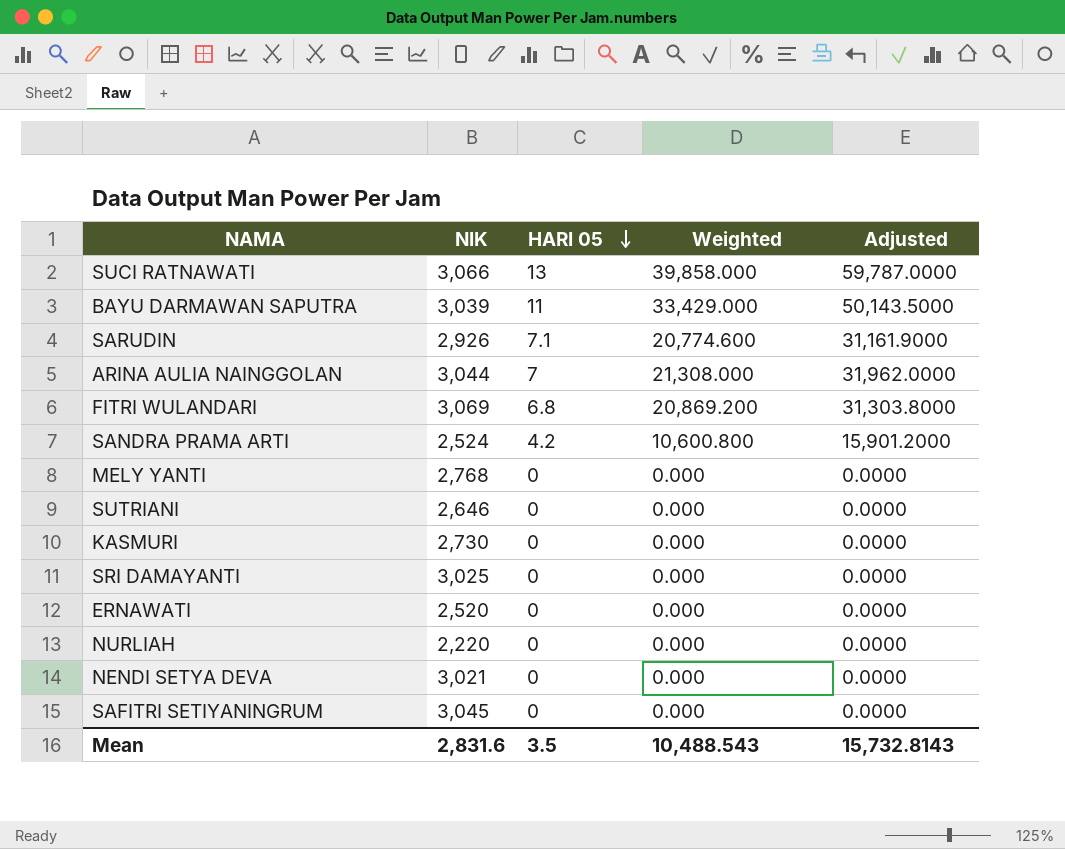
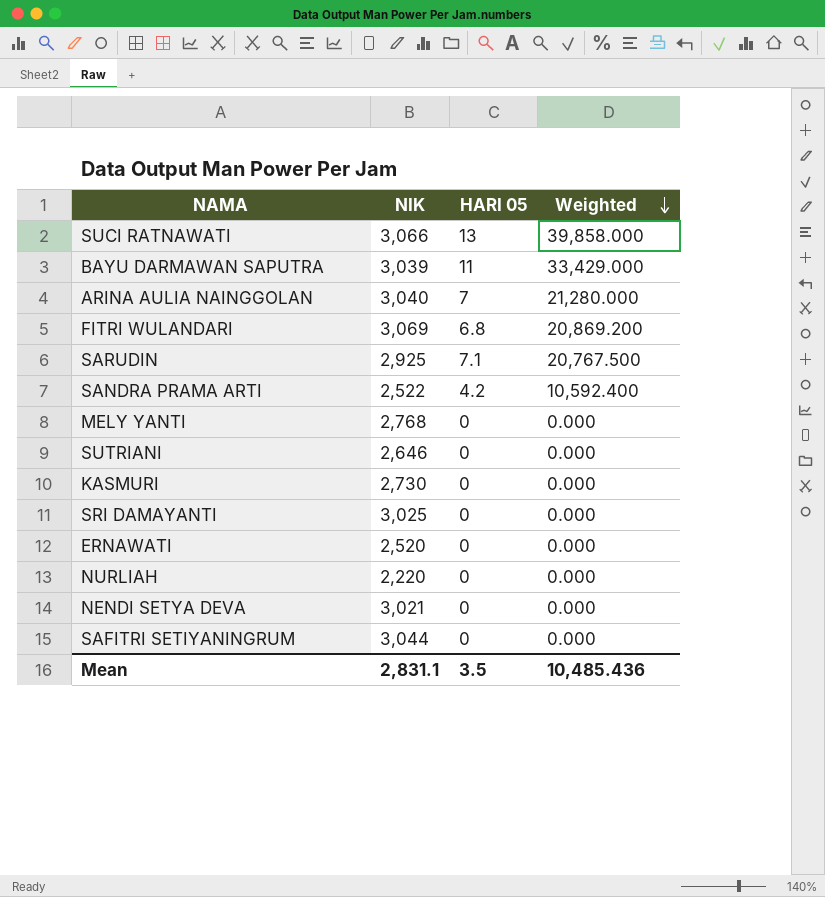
row order: HARI 05 descending -> Weighted descending
column Adjusted | formula: [Weighted] * 1.5 -> none
ARINA AULIA NAINGGOLAN | NIK: 3,044 -> 3,040
ARINA AULIA NAINGGOLAN | Weighted: 21,308.000 -> 21,280.000
SARUDIN | NIK: 2,926 -> 2,925
SARUDIN | Weighted: 20,774.600 -> 20,767.500
SANDRA PRAMA ARTI | NIK: 2,524 -> 2,522
SANDRA PRAMA ARTI | Weighted: 10,600.800 -> 10,592.400
SAFITRI SETIYANINGRUM | NIK: 3,045 -> 3,044
Mean | NIK: 2,831.6 -> 2,831.1
Mean | Weighted: 10,488.543 -> 10,485.436

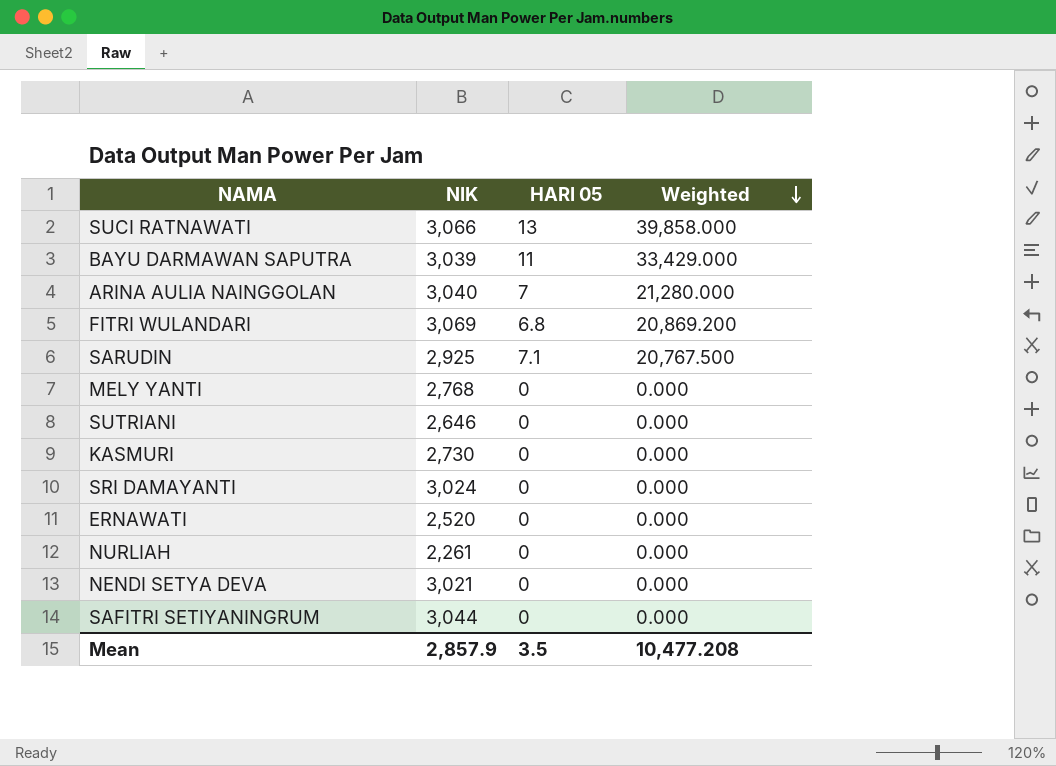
row SANDRA PRAMA ARTI: 2,522 | 4.2 | 10,592.400 -> none
SRI DAMAYANTI | NIK: 3,025 -> 3,024
NURLIAH | NIK: 2,220 -> 2,261
Mean | NIK: 2,831.1 -> 2,857.9
Mean | Weighted: 10,485.436 -> 10,477.208

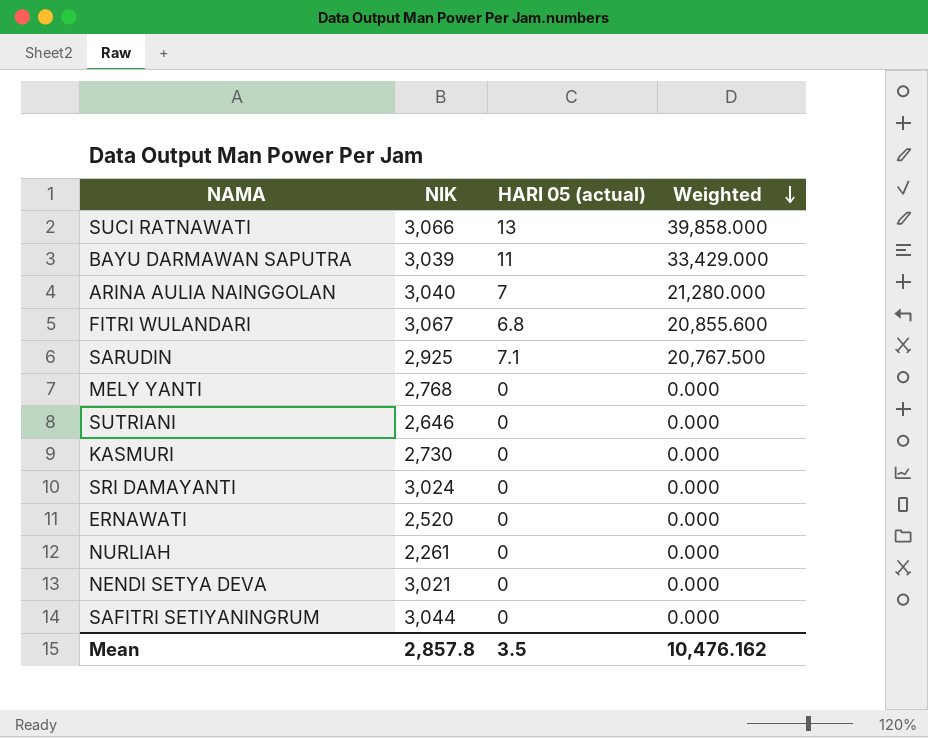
column name: HARI 05 -> HARI 05 (actual)
FITRI WULANDARI | NIK: 3,069 -> 3,067
FITRI WULANDARI | Weighted: 20,869.200 -> 20,855.600
Mean | NIK: 2,857.9 -> 2,857.8
Mean | Weighted: 10,477.208 -> 10,476.162

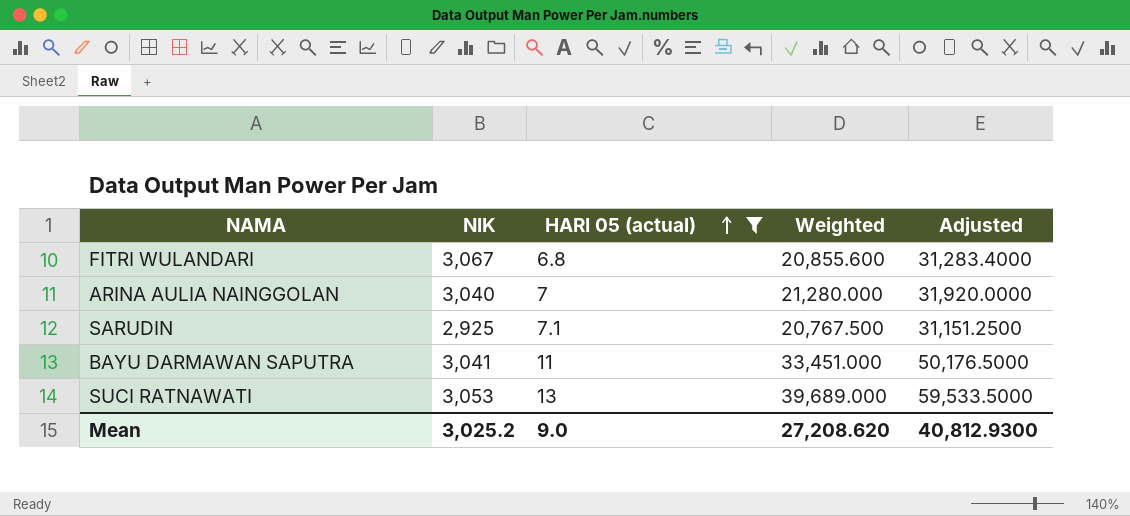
filter: none -> HARI 05 (actual) != 0
row order: Weighted descending -> HARI 05 (actual) ascending
column Adjusted | formula: none -> [Weighted] * 1.5
BAYU DARMAWAN SAPUTRA | NIK: 3,039 -> 3,041
BAYU DARMAWAN SAPUTRA | Weighted: 33,429.000 -> 33,451.000
SUCI RATNAWATI | NIK: 3,066 -> 3,053
SUCI RATNAWATI | Weighted: 39,858.000 -> 39,689.000
Mean | NIK: 2,857.8 -> 3,025.2
Mean | HARI 05 (actual): 3.5 -> 9.0
Mean | Weighted: 10,476.162 -> 27,208.620

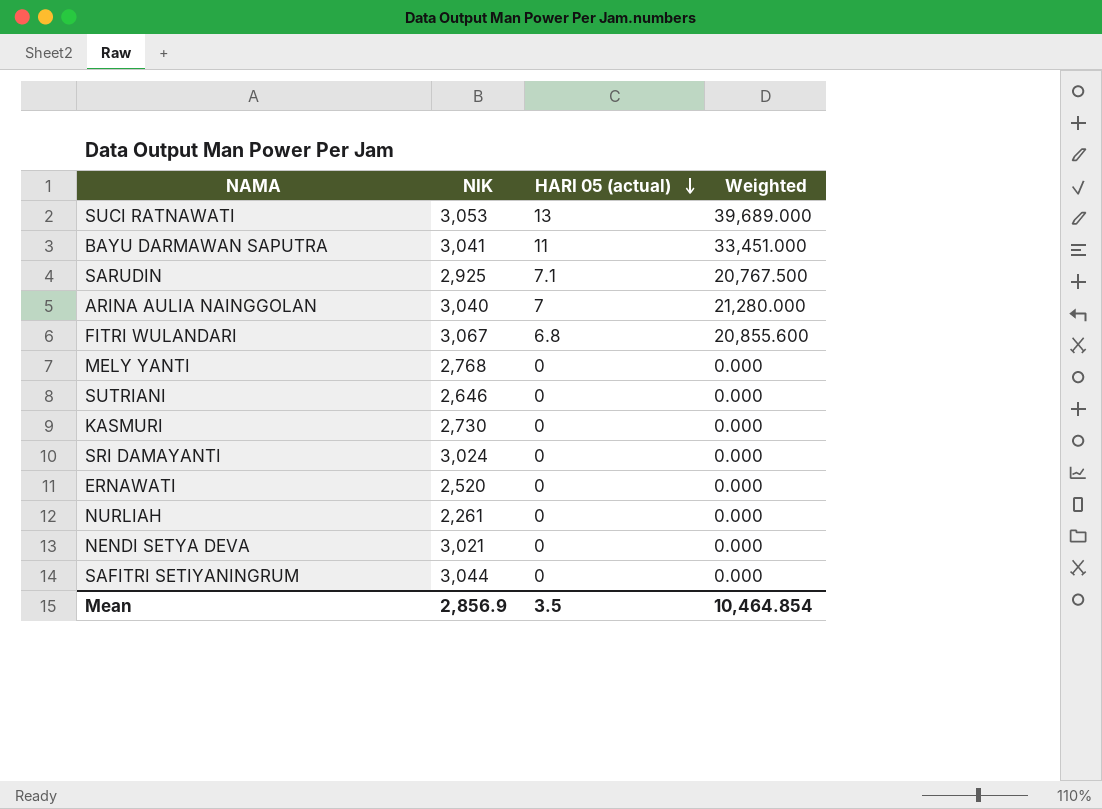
filter: HARI 05 (actual) != 0 -> none
row order: HARI 05 (actual) ascending -> HARI 05 (actual) descending
column Adjusted | formula: [Weighted] * 1.5 -> none
Mean | NIK: 3,025.2 -> 2,856.9
Mean | HARI 05 (actual): 9.0 -> 3.5
Mean | Weighted: 27,208.620 -> 10,464.854

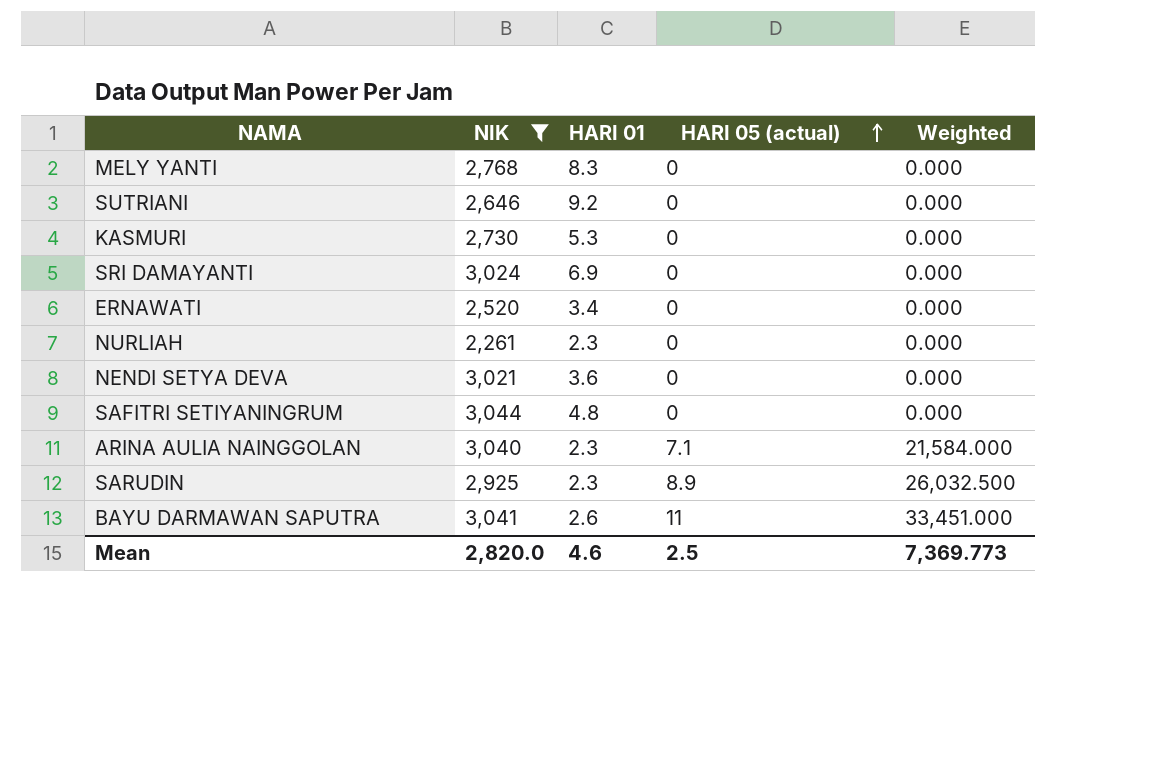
filter: none -> NIK <= 3,044
row order: HARI 05 (actual) descending -> HARI 05 (actual) ascending
column HARI 01 | position: none -> 3
ARINA AULIA NAINGGOLAN | HARI 05 (actual): 7 -> 7.1
ARINA AULIA NAINGGOLAN | Weighted: 21,280.000 -> 21,584.000
SARUDIN | HARI 05 (actual): 7.1 -> 8.9
SARUDIN | Weighted: 20,767.500 -> 26,032.500
Mean | NIK: 2,856.9 -> 2,820.0
Mean | HARI 05 (actual): 3.5 -> 2.5
Mean | Weighted: 10,464.854 -> 7,369.773

